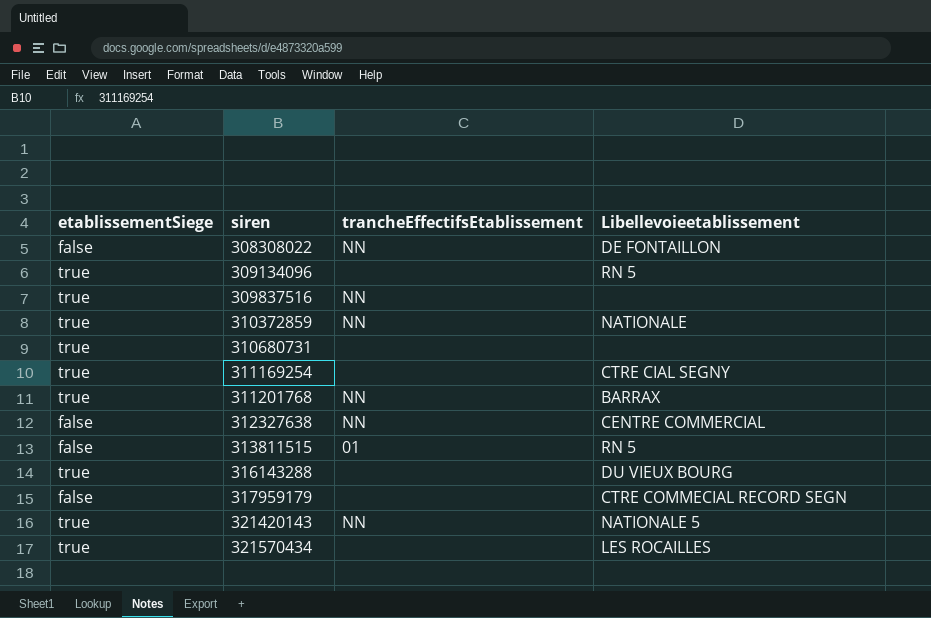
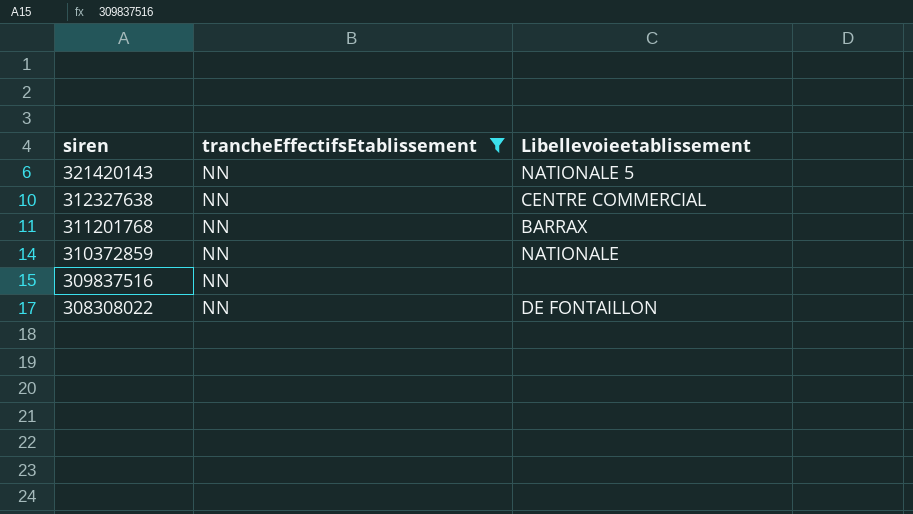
filter: none -> trancheEffectifsEtablissement = NN
row order: siren ascending -> siren descending
column etablissementSiege | position: 1 -> none

